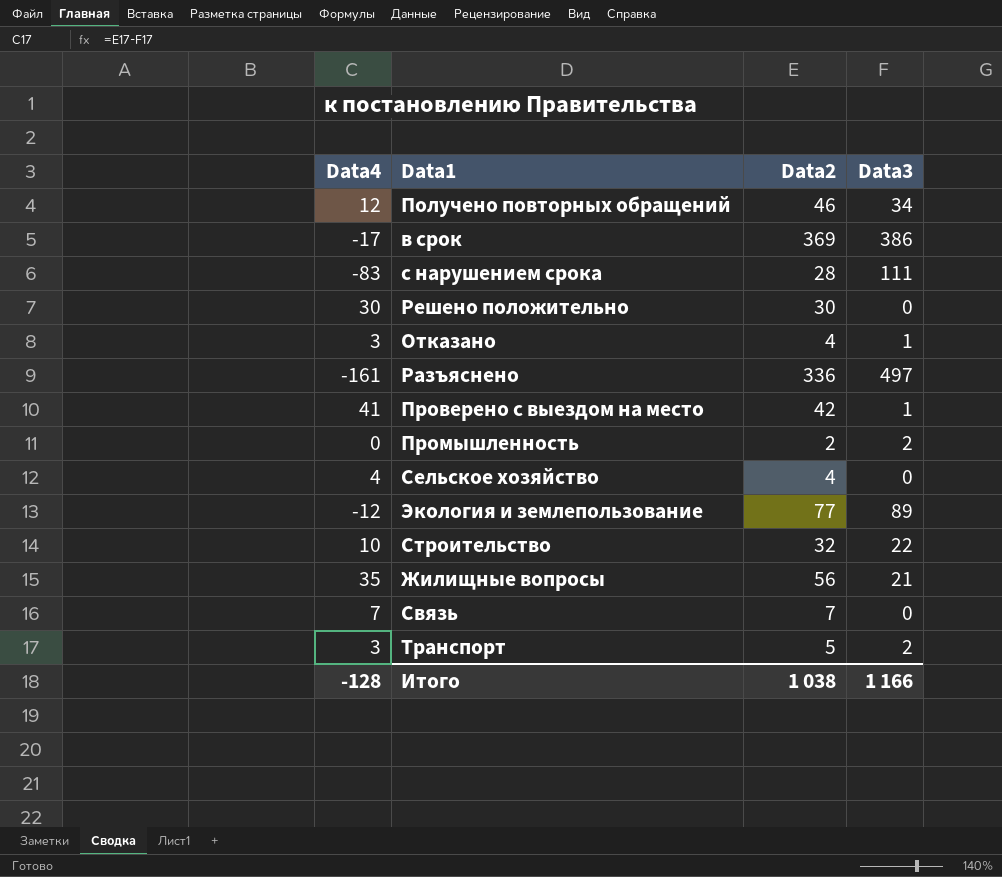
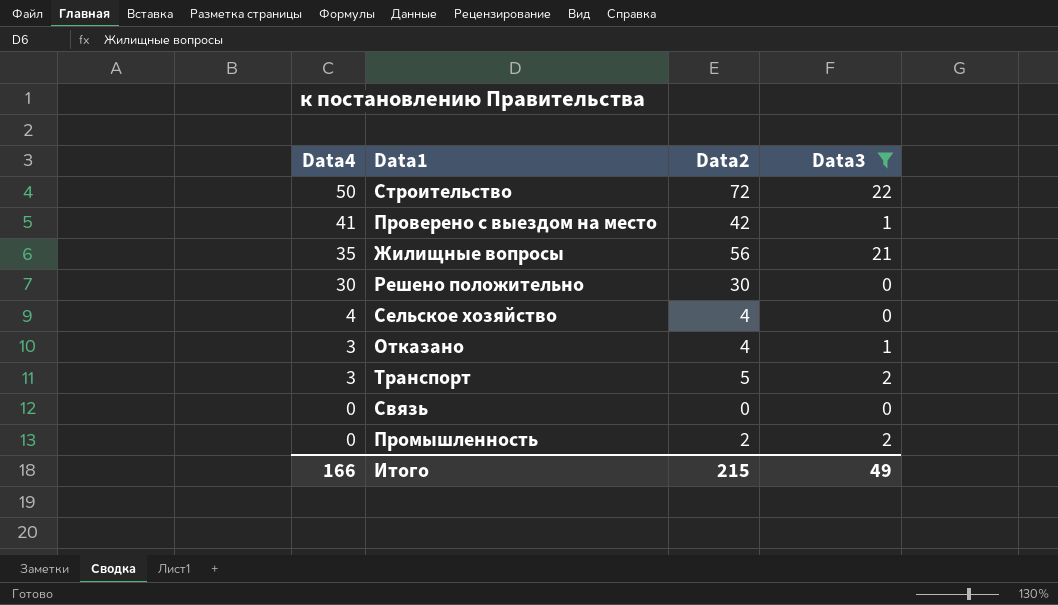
filter: none -> Data3 <= 22
row order: none -> Data4 descending
Строительство | Data4: 10 -> 50
Строительство | Data2: 32 -> 72
Связь | Data4: 7 -> 0
Связь | Data2: 7 -> 0
Итого | Data4: -128 -> 166
Итого | Data2: 1 038 -> 215
Итого | Data3: 1 166 -> 49

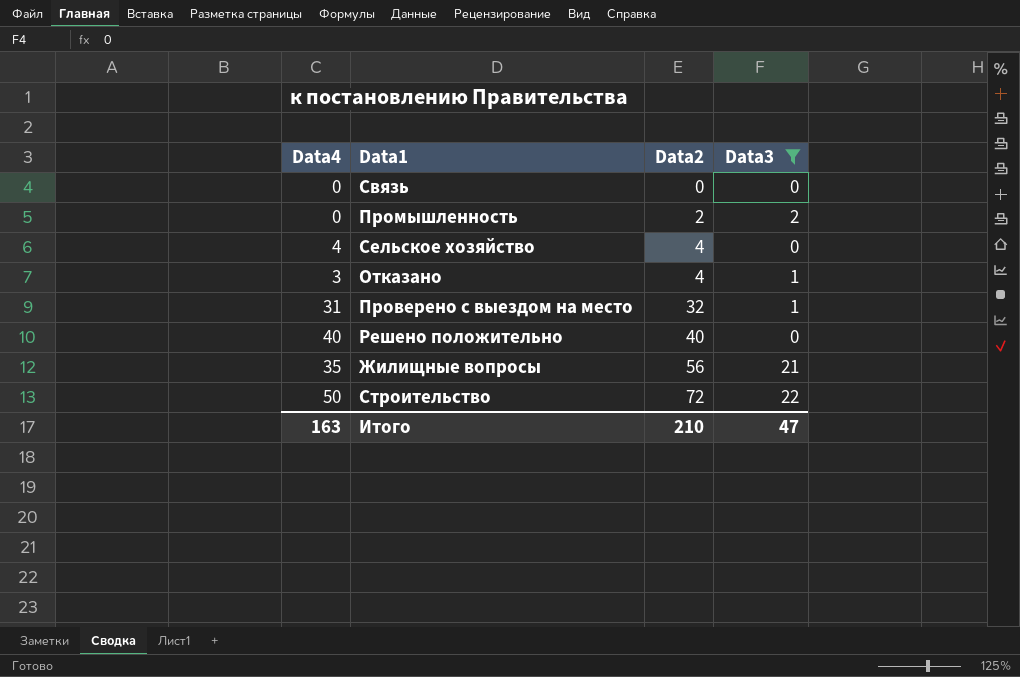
row order: Data4 descending -> Data2 ascending
row Транспорт: 3 | 5 | 2 -> none
Проверено с выездом на место | Data4: 41 -> 31
Проверено с выездом на место | Data2: 42 -> 32
Решено положительно | Data4: 30 -> 40
Решено положительно | Data2: 30 -> 40
Итого | Data4: 166 -> 163
Итого | Data2: 215 -> 210
Итого | Data3: 49 -> 47

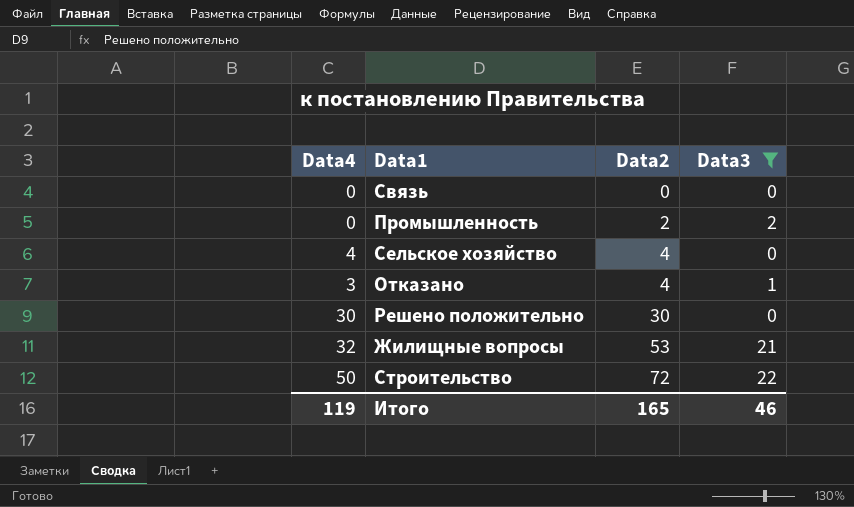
row Проверено с выездом на место: 31 | 32 | 1 -> none
Решено положительно | Data4: 40 -> 30
Решено положительно | Data2: 40 -> 30
Жилищные вопросы | Data4: 35 -> 32
Жилищные вопросы | Data2: 56 -> 53
Итого | Data4: 163 -> 119
Итого | Data2: 210 -> 165
Итого | Data3: 47 -> 46

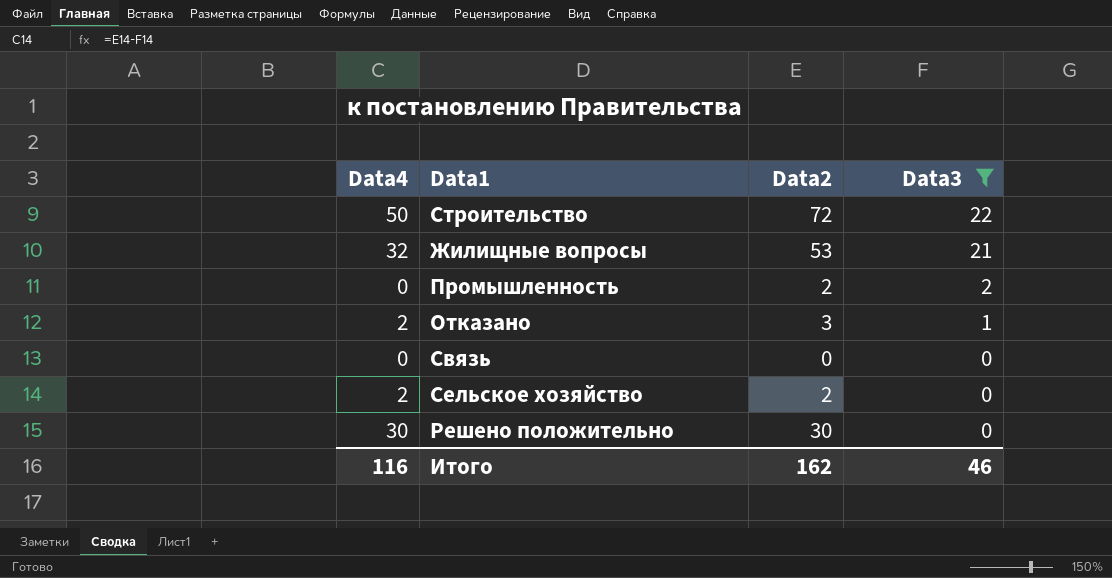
row order: Data2 ascending -> Data3 descending
Отказано | Data4: 3 -> 2
Отказано | Data2: 4 -> 3
Сельское хозяйство | Data4: 4 -> 2
Сельское хозяйство | Data2: 4 -> 2
Итого | Data4: 119 -> 116
Итого | Data2: 165 -> 162

